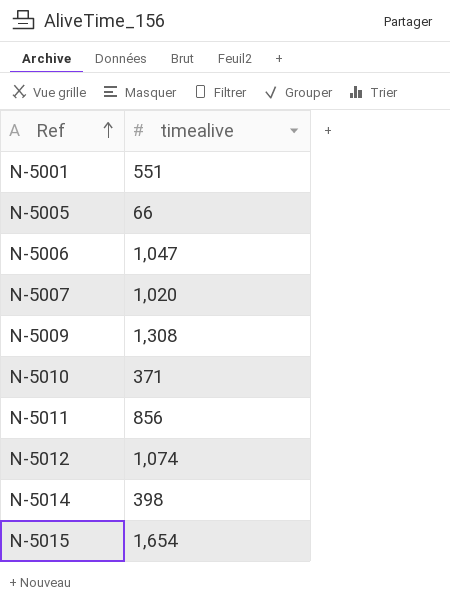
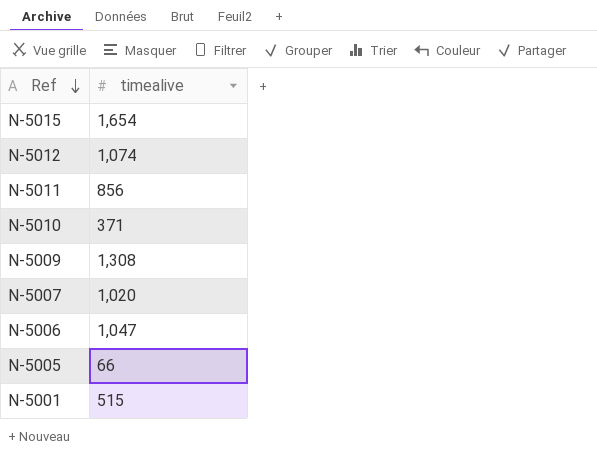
row order: Ref ascending -> Ref descending
row N-5014: 398 -> none
N-5001 | timealive: 551 -> 515

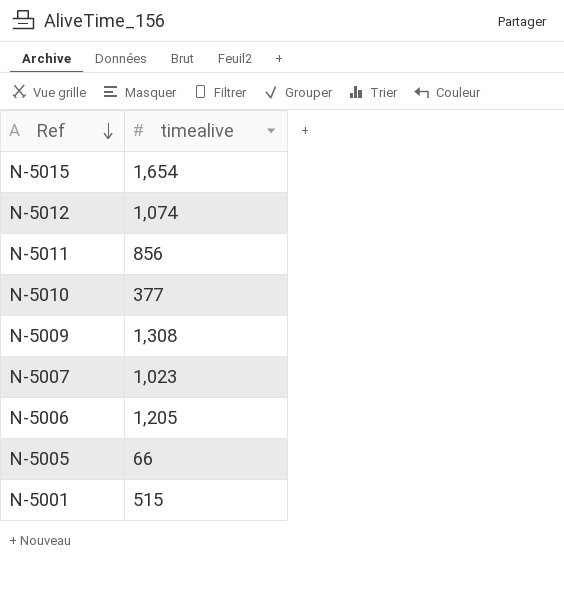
N-5010 | timealive: 371 -> 377
N-5007 | timealive: 1,020 -> 1,023
N-5006 | timealive: 1,047 -> 1,205

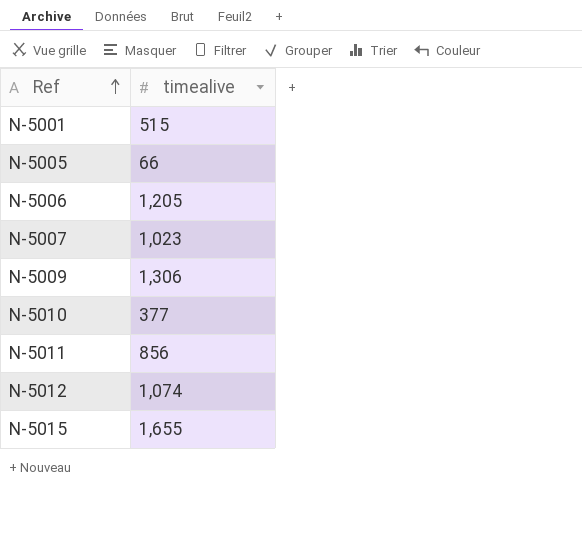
row order: Ref descending -> Ref ascending
N-5009 | timealive: 1,308 -> 1,306
N-5015 | timealive: 1,654 -> 1,655

